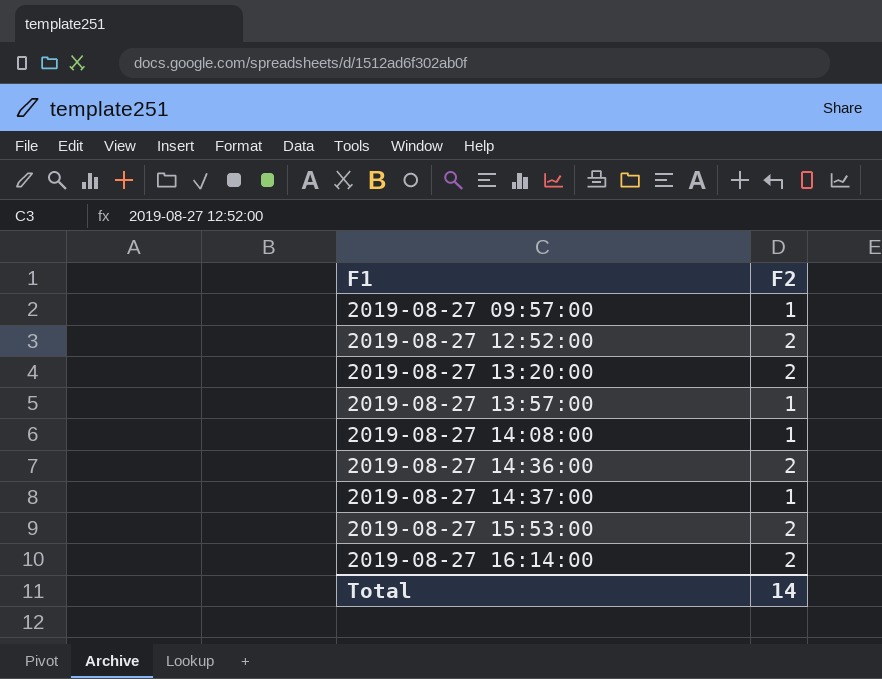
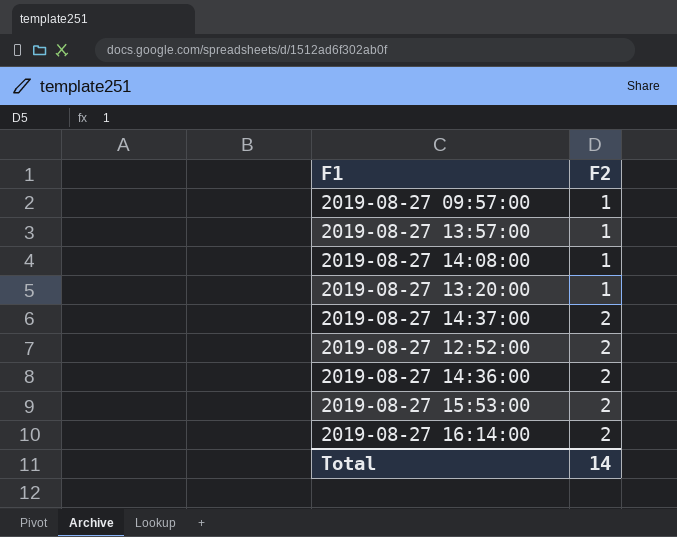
row order: F1 ascending -> F2 ascending
2019-08-27 13:20:00 | F2: 2 -> 1
2019-08-27 14:37:00 | F2: 1 -> 2

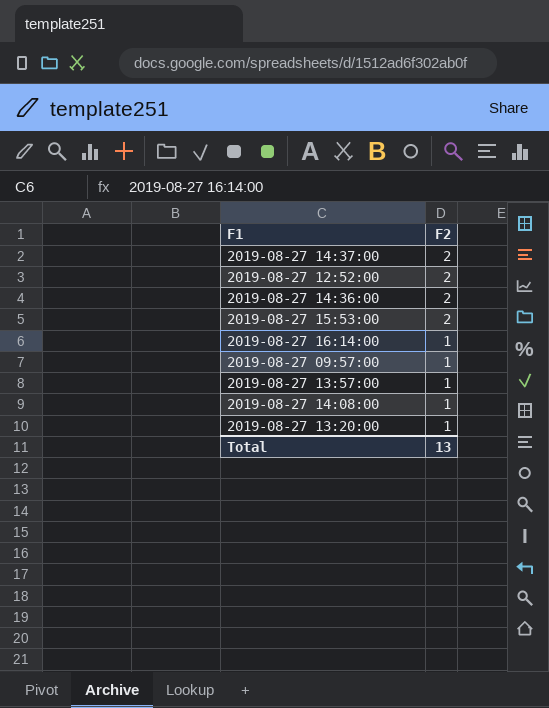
row order: F2 ascending -> F2 descending
2019-08-27 16:14:00 | F2: 2 -> 1
Total | F2: 14 -> 13

